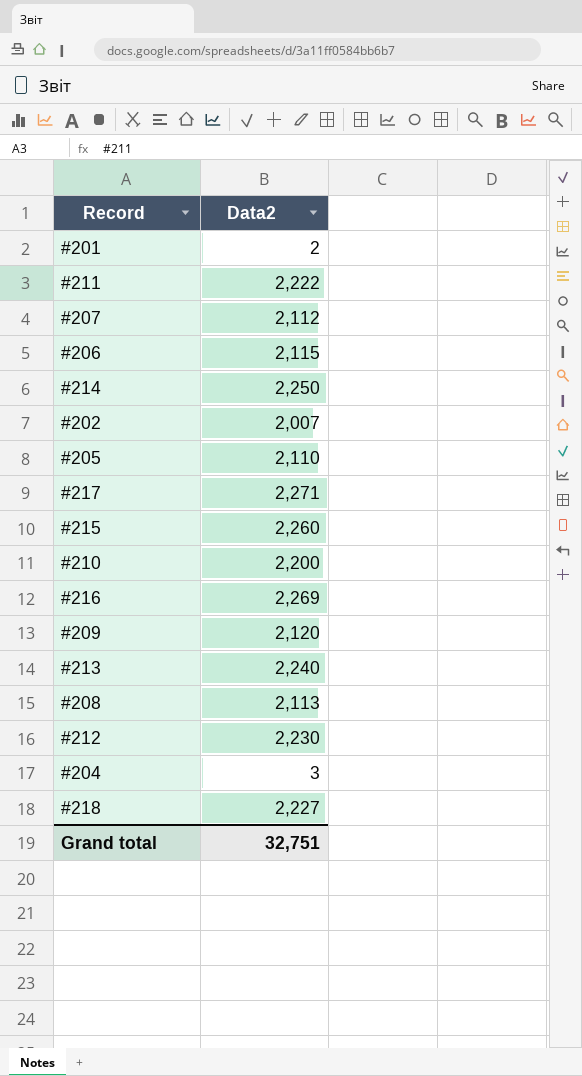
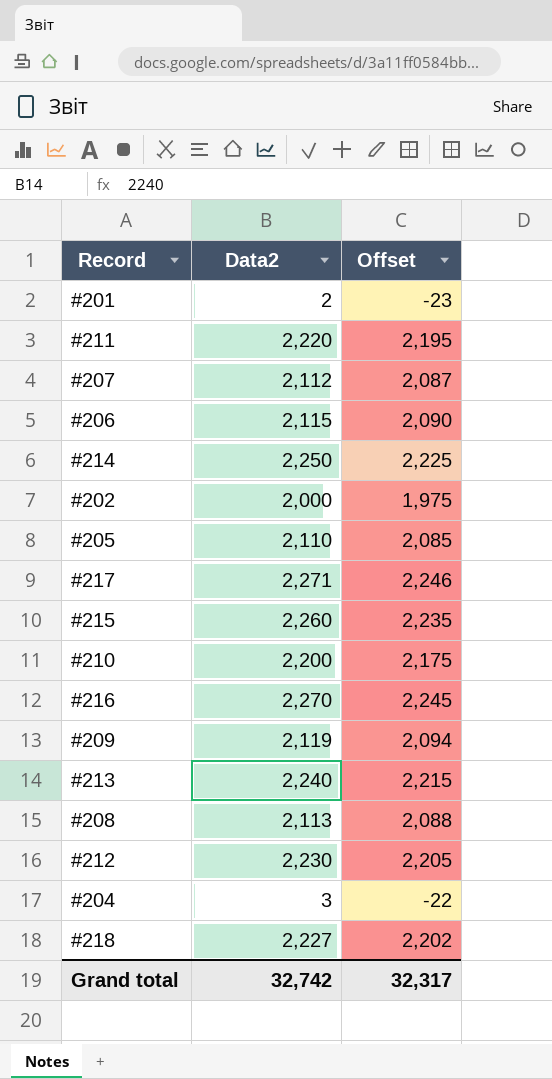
column Offset | formula: none -> [Data2] - 25
#211 | Data2: 2,222 -> 2,220
#202 | Data2: 2,007 -> 2,000
#216 | Data2: 2,269 -> 2,270
#209 | Data2: 2,120 -> 2,119
Grand total | Data2: 32,751 -> 32,742

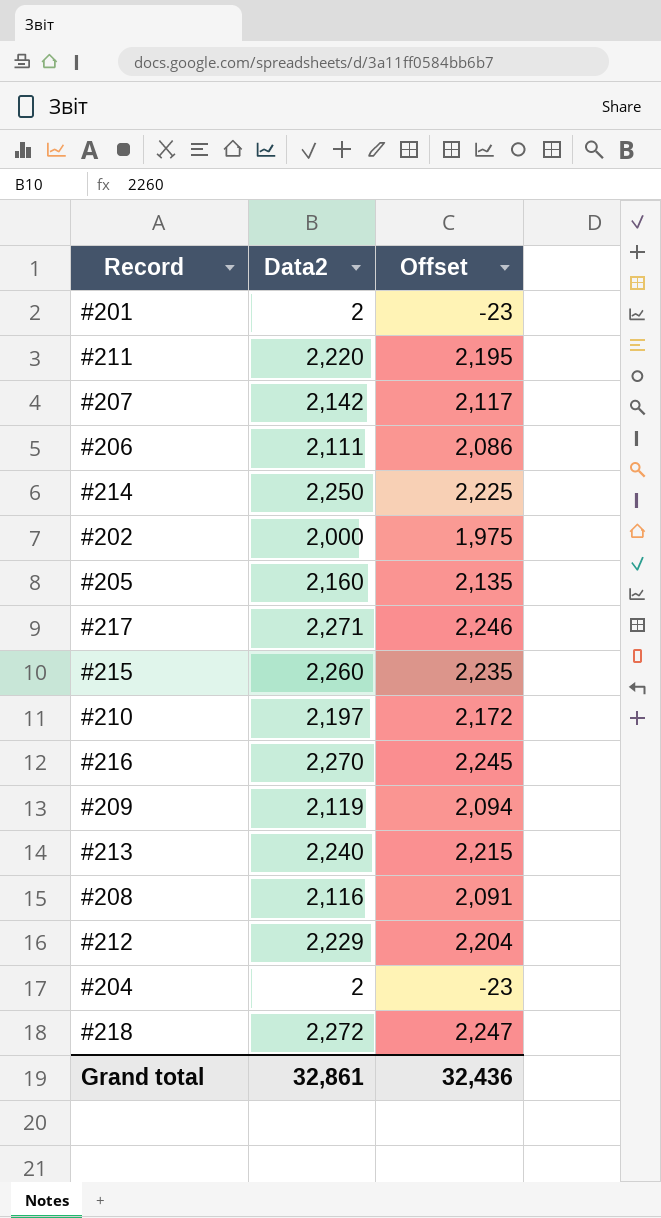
#207 | Data2: 2,112 -> 2,142
#207 | Offset: 2,087 -> 2,117
#206 | Data2: 2,115 -> 2,111
#206 | Offset: 2,090 -> 2,086
#205 | Data2: 2,110 -> 2,160
#205 | Offset: 2,085 -> 2,135
#210 | Data2: 2,200 -> 2,197
#210 | Offset: 2,175 -> 2,172
#208 | Data2: 2,113 -> 2,116
#208 | Offset: 2,088 -> 2,091
#212 | Data2: 2,230 -> 2,229
#212 | Offset: 2,205 -> 2,204
#204 | Data2: 3 -> 2
#204 | Offset: -22 -> -23
#218 | Data2: 2,227 -> 2,272
#218 | Offset: 2,202 -> 2,247
Grand total | Data2: 32,742 -> 32,861
Grand total | Offset: 32,317 -> 32,436

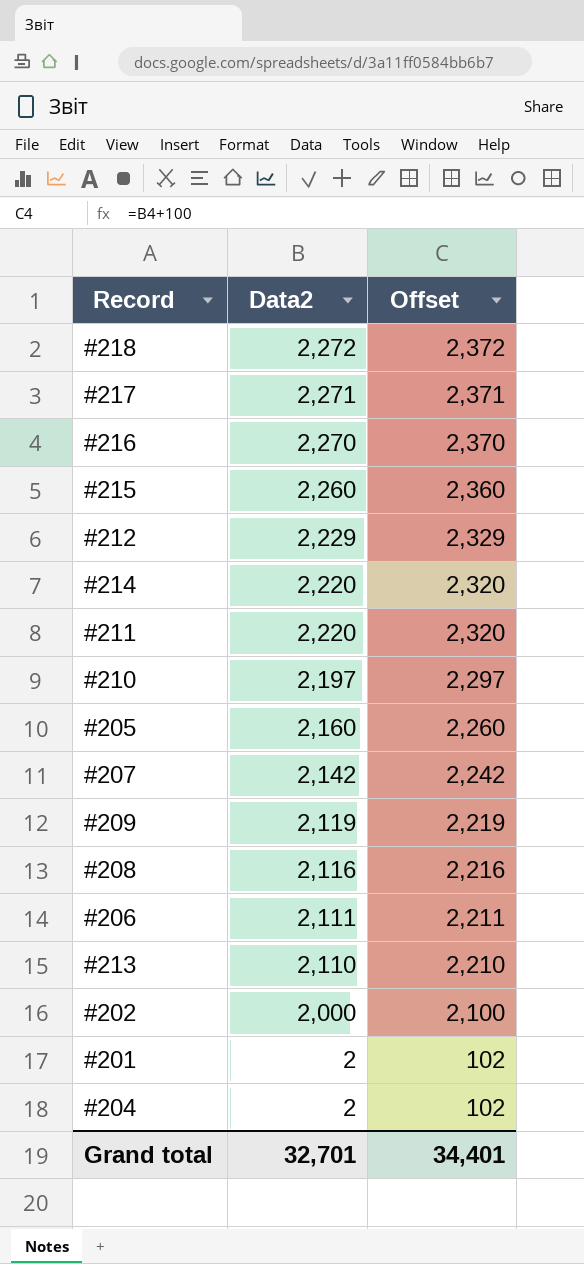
row order: none -> Data2 descending
column Offset | formula: [Data2] - 25 -> [Data2] + 100
#214 | Data2: 2,250 -> 2,220
#213 | Data2: 2,240 -> 2,110
Grand total | Data2: 32,861 -> 32,701
Grand total | Offset: 32,436 -> 34,401

